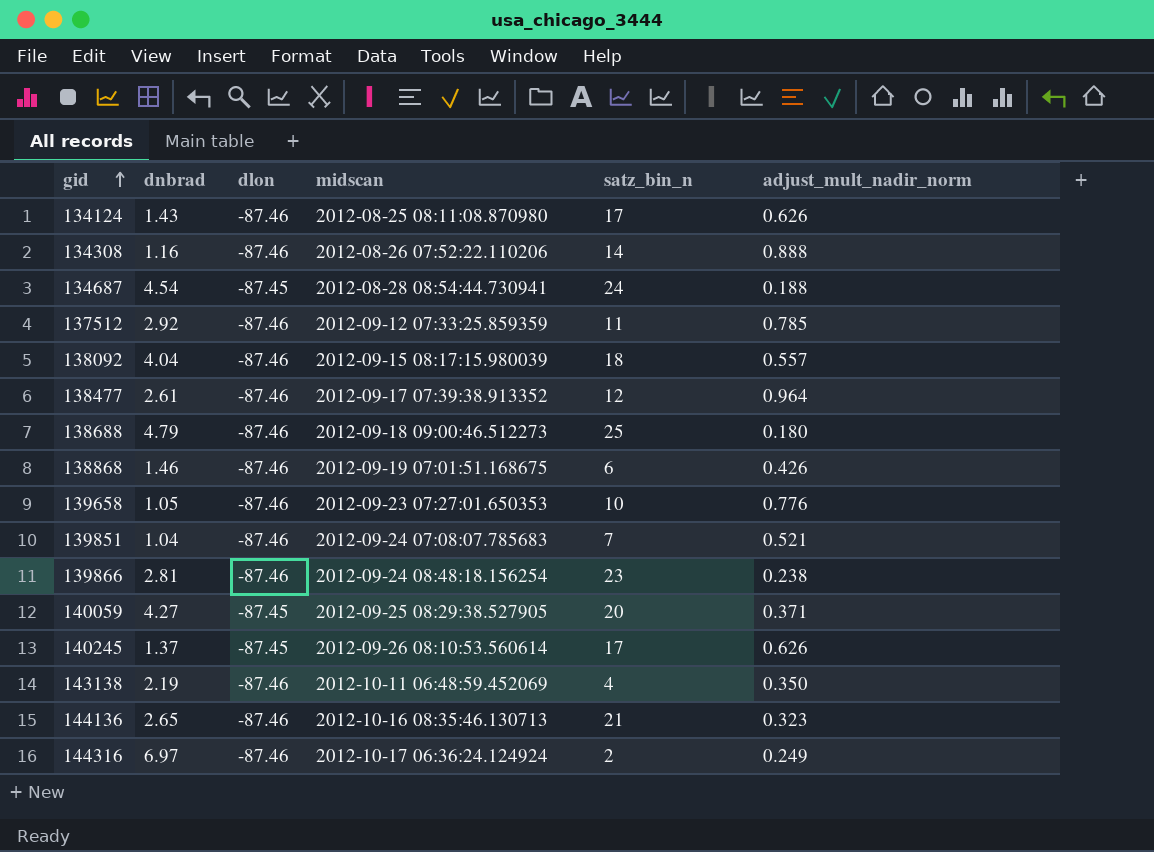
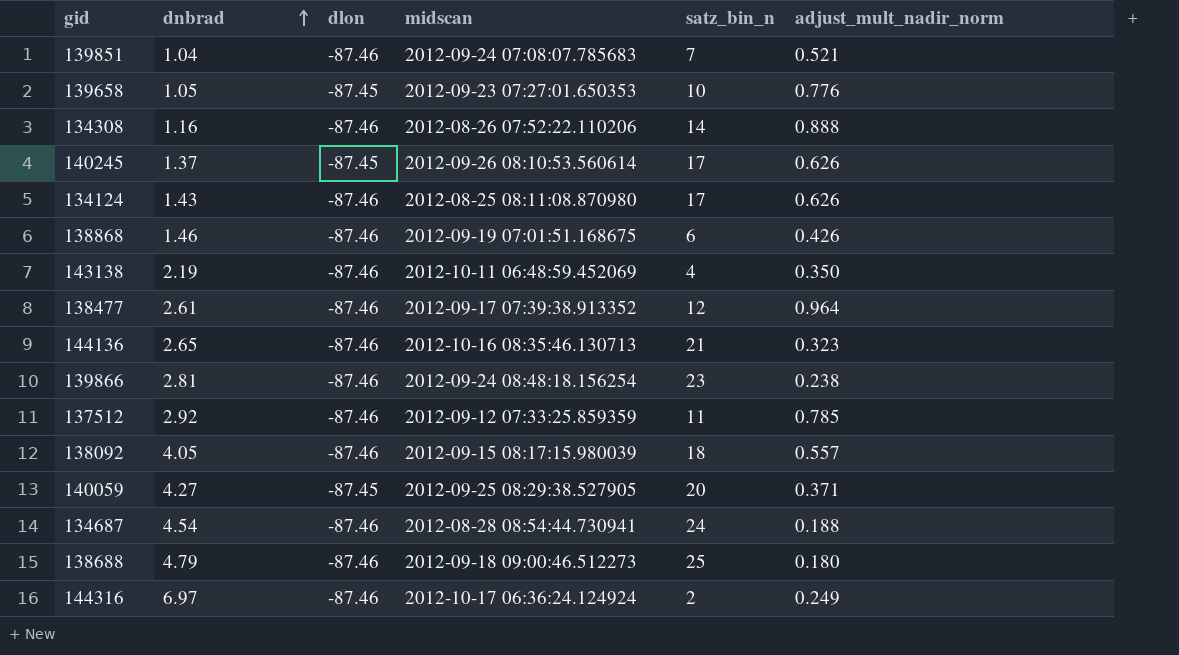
row order: gid ascending -> dnbrad ascending
139658 | dlon: -87.46 -> -87.45
138092 | dnbrad: 4.04 -> 4.05
134687 | dlon: -87.45 -> -87.46

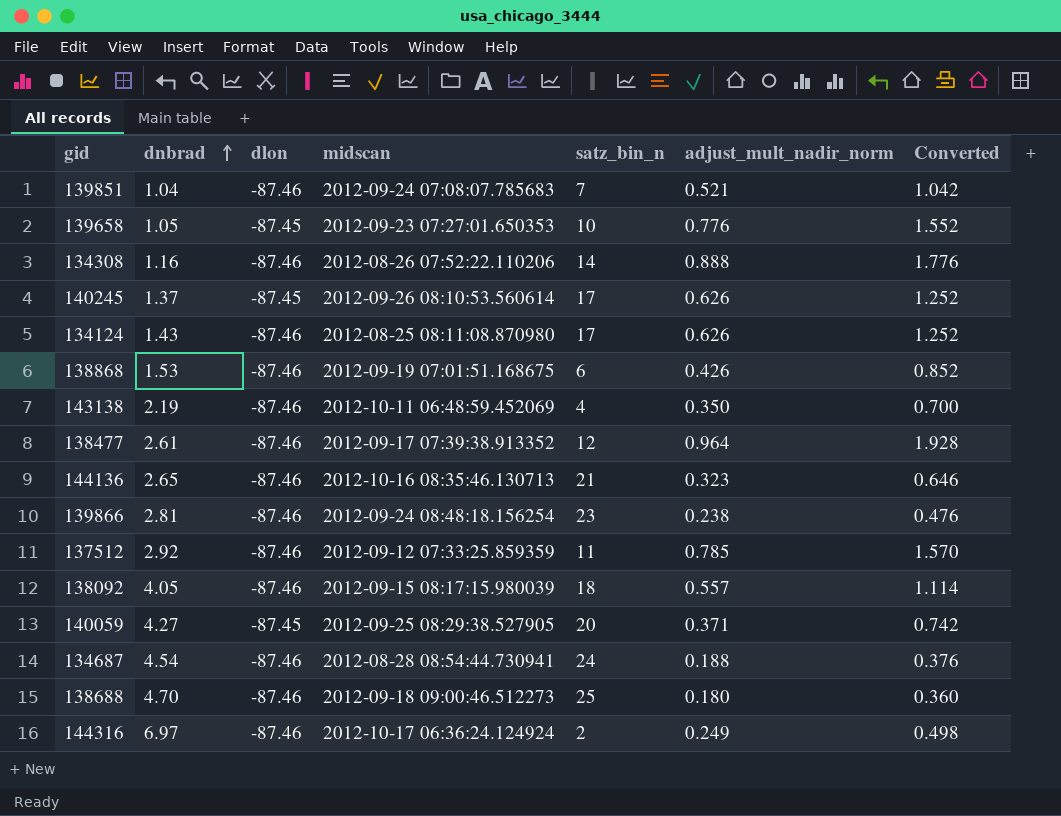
column Converted | formula: none -> [adjust_mult_nadir_norm] * 2
138868 | dnbrad: 1.46 -> 1.53
138688 | dnbrad: 4.79 -> 4.70

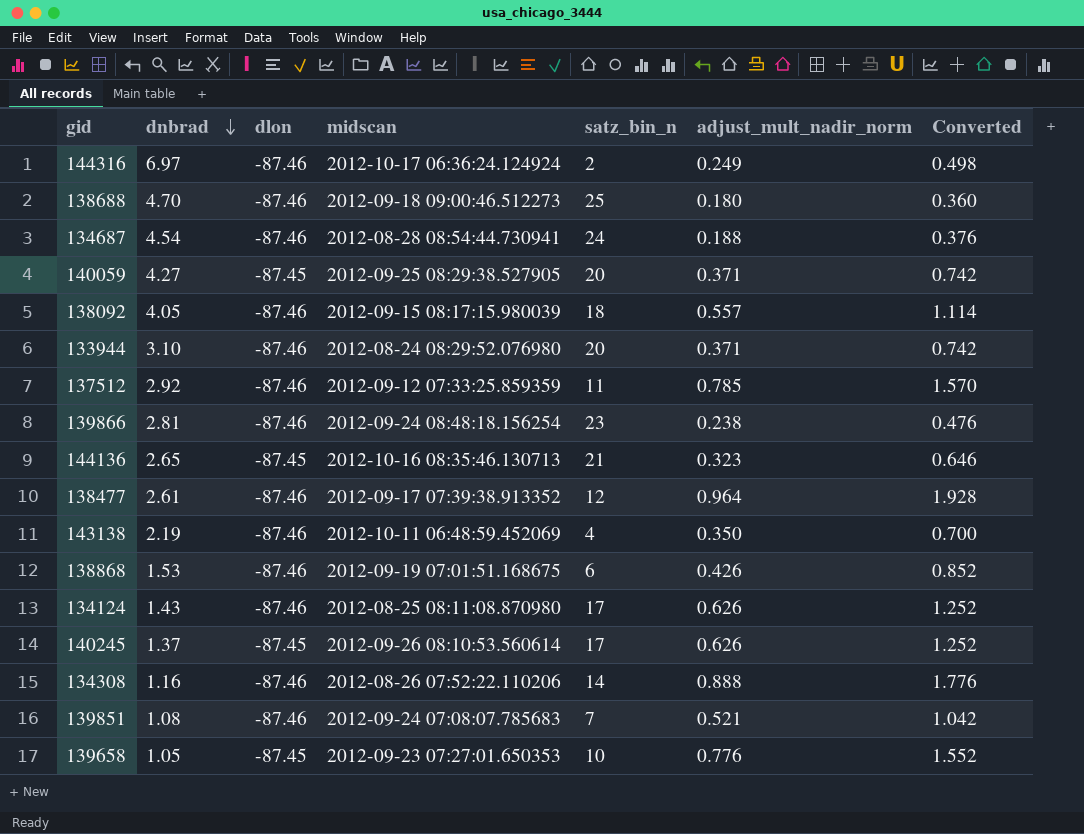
row order: dnbrad ascending -> dnbrad descending
row 133944: none -> 3.10 | -87.46 | 2012-08-24 08:29:52.076980 | 20 | 0.371 | 0.742
144136 | dlon: -87.46 -> -87.45
139851 | dnbrad: 1.04 -> 1.08

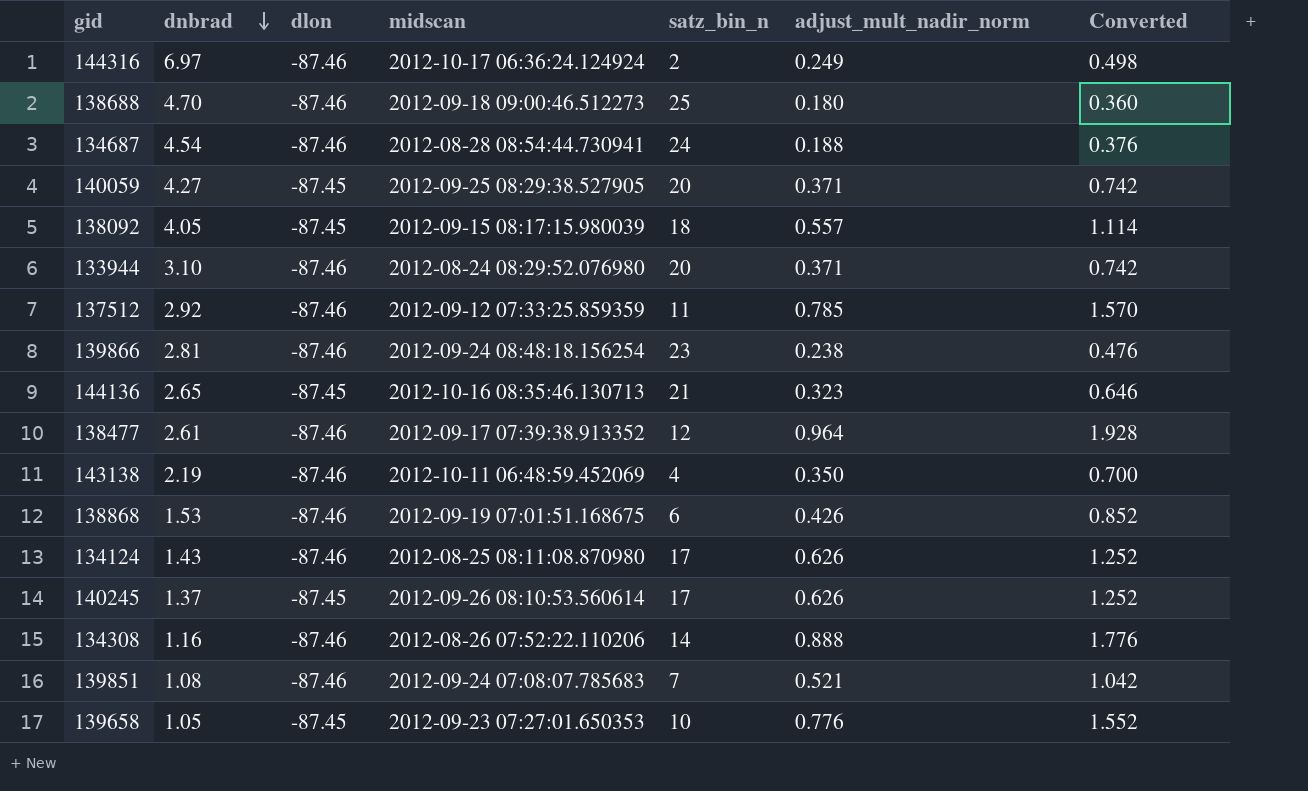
138092 | dlon: -87.46 -> -87.45

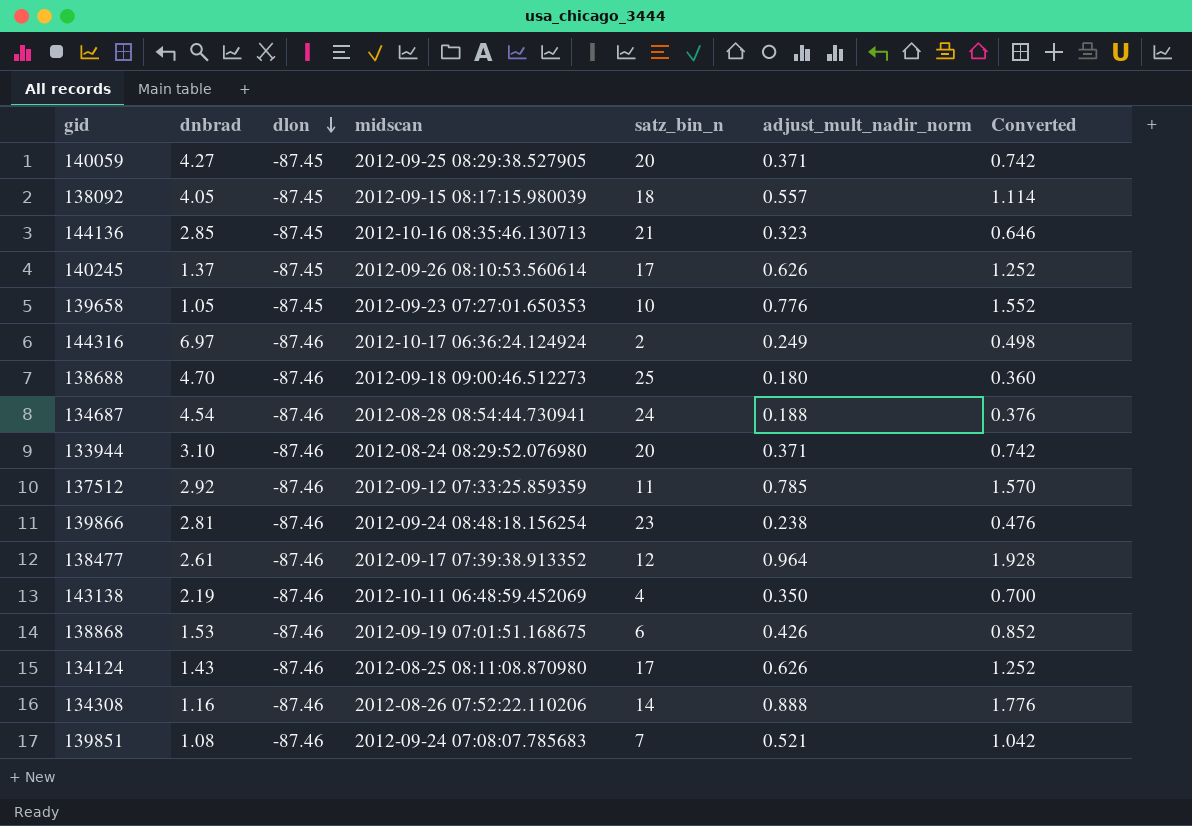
row order: dnbrad descending -> dlon descending
144136 | dnbrad: 2.65 -> 2.85

